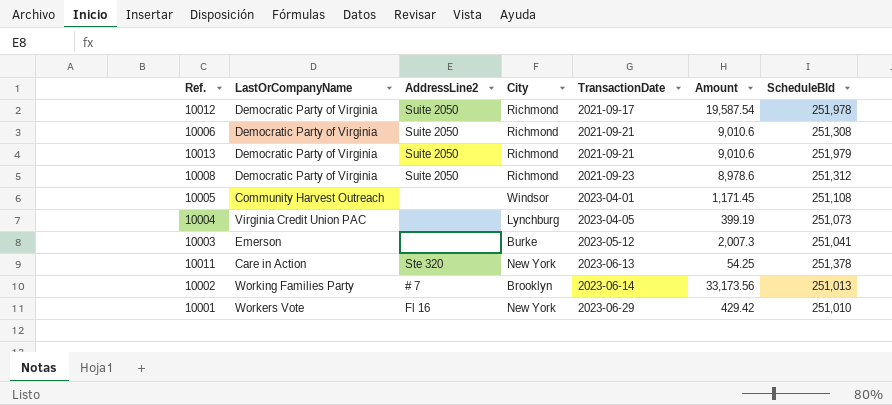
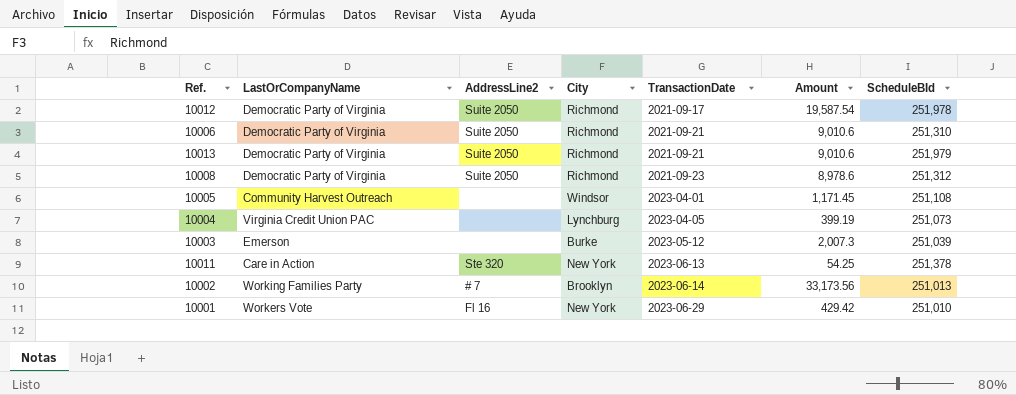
10006 | ScheduleBId: 251,308 -> 251,310
10003 | ScheduleBId: 251,041 -> 251,039

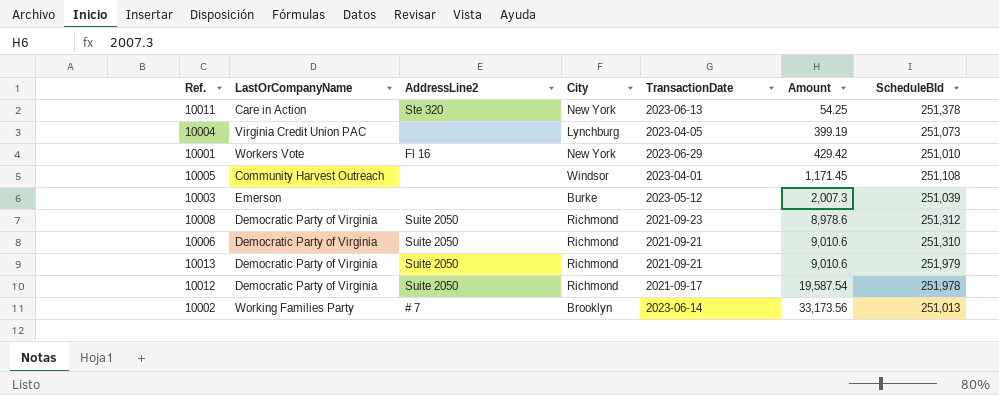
row order: TransactionDate ascending -> Amount ascending

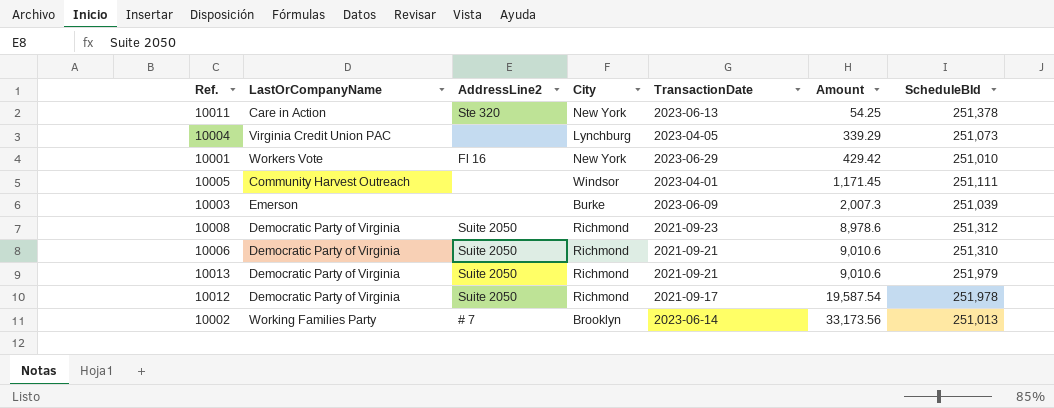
10004 | Amount: 399.19 -> 339.29
10005 | ScheduleBId: 251,108 -> 251,111
10003 | TransactionDate: 2023-05-12 -> 2023-06-09

